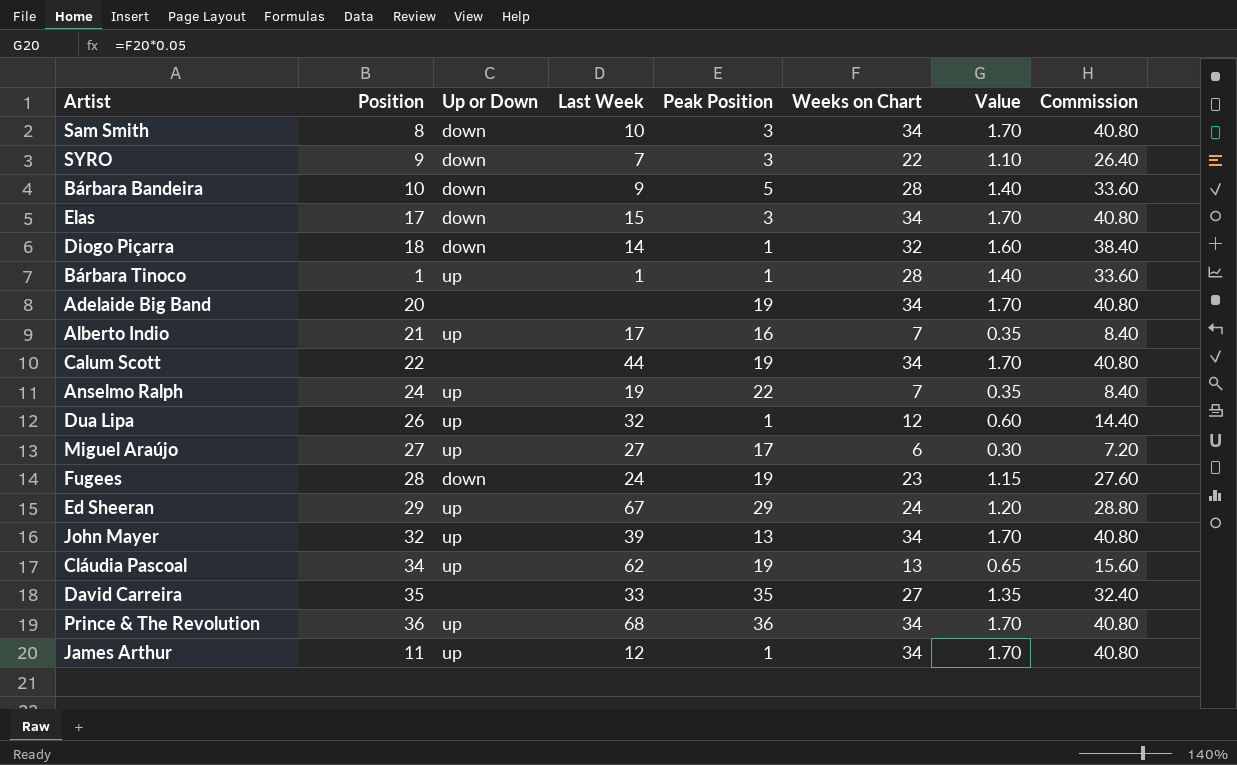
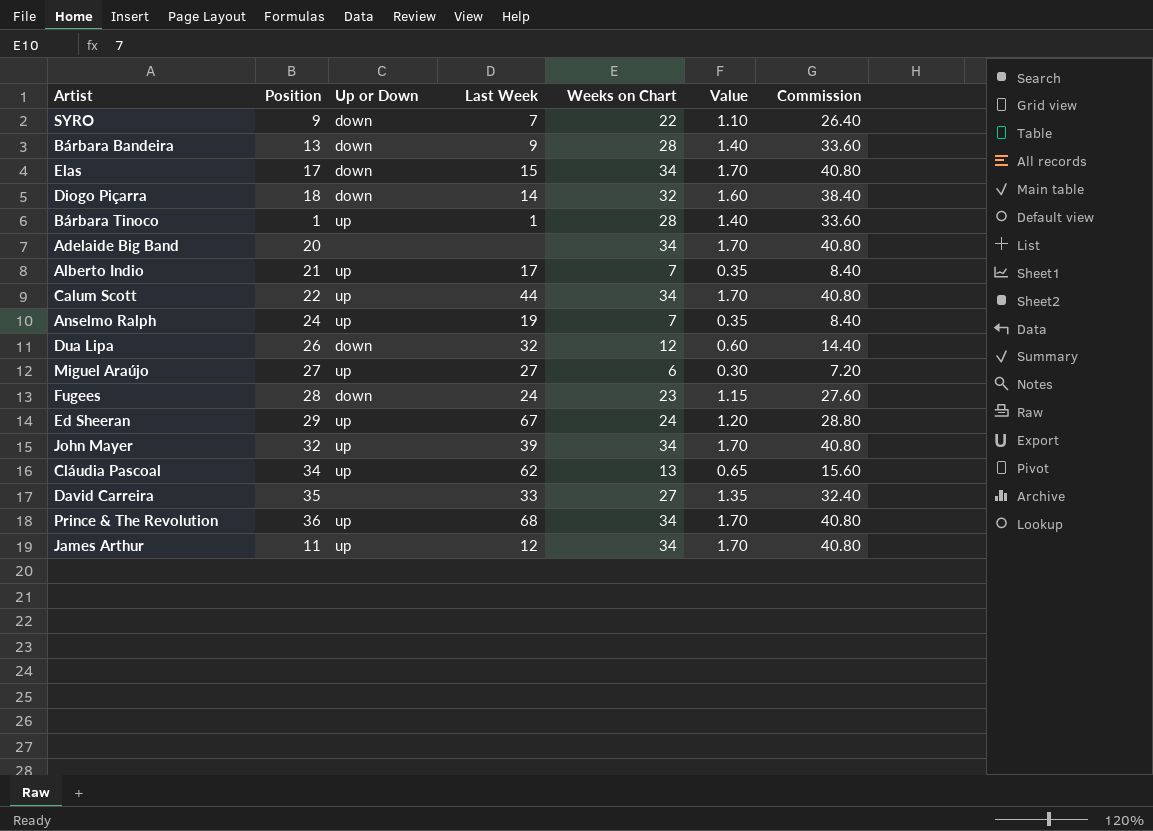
column Peak Position | position: 5 -> none
row Sam Smith: 8 | down | 10 | 3 | 34 | 1.70 | 40.80 -> none
Bárbara Bandeira | Position: 10 -> 13
Calum Scott | Up or Down: none -> up
Dua Lipa | Up or Down: up -> down

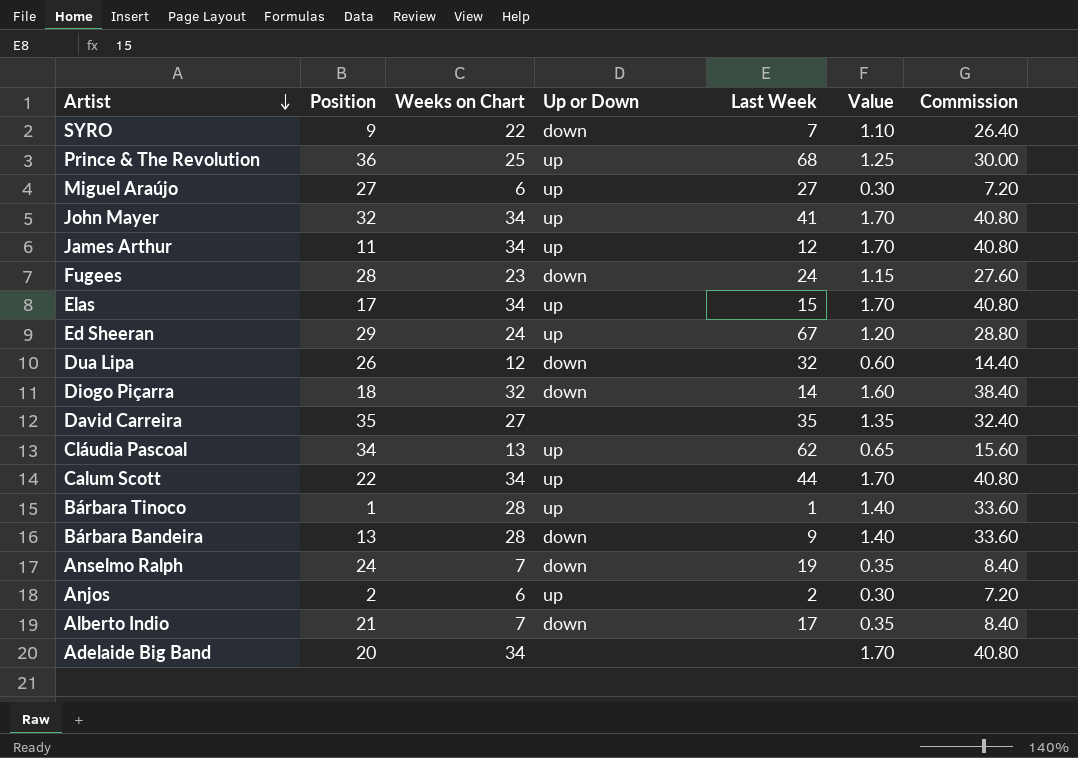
row order: none -> Artist descending
column Weeks on Chart | position: 5 -> 3
Prince & The Revolution | Weeks on Chart: 34 -> 25
Prince & The Revolution | Value: 1.70 -> 1.25
Prince & The Revolution | Commission: 40.80 -> 30.00
John Mayer | Last Week: 39 -> 41
Elas | Up or Down: down -> up
David Carreira | Last Week: 33 -> 35
Anselmo Ralph | Up or Down: up -> down
row Anjos: none -> 2 | 6 | up | 2 | 0.30 | 7.20
Alberto Indio | Up or Down: up -> down

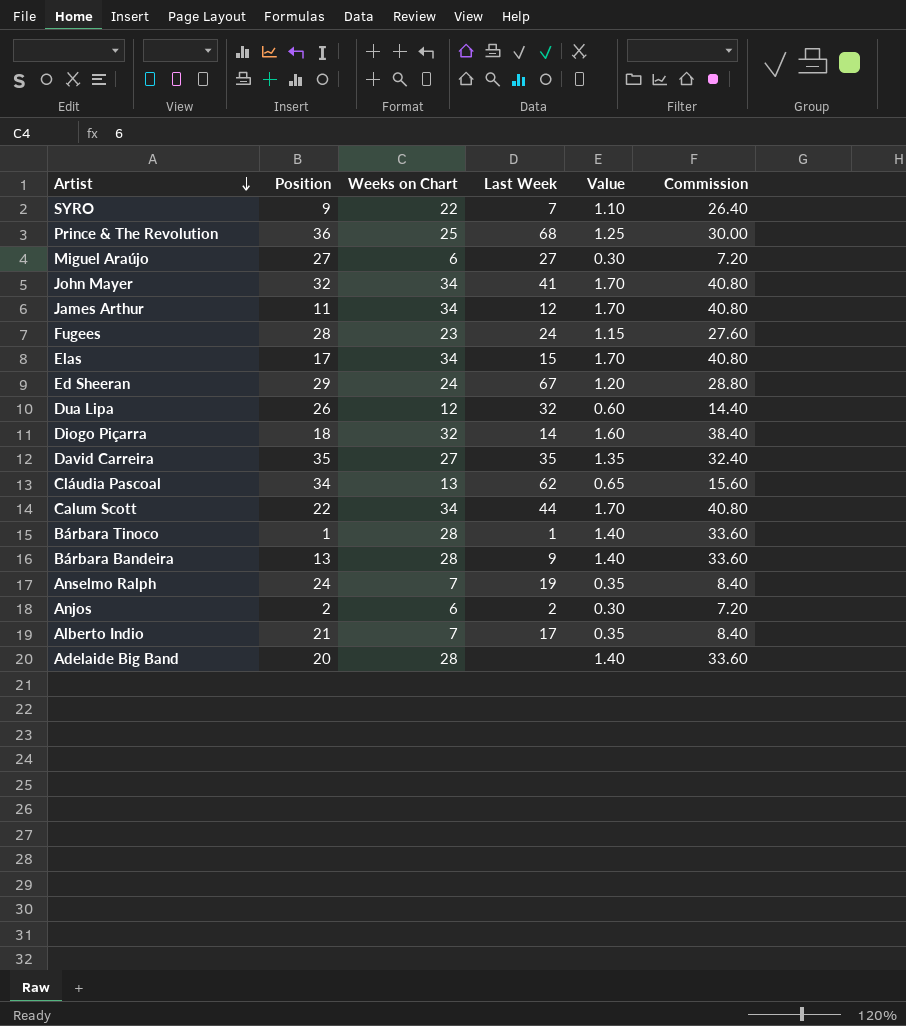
column Up or Down | position: 4 -> none
Adelaide Big Band | Weeks on Chart: 34 -> 28
Adelaide Big Band | Value: 1.70 -> 1.40
Adelaide Big Band | Commission: 40.80 -> 33.60

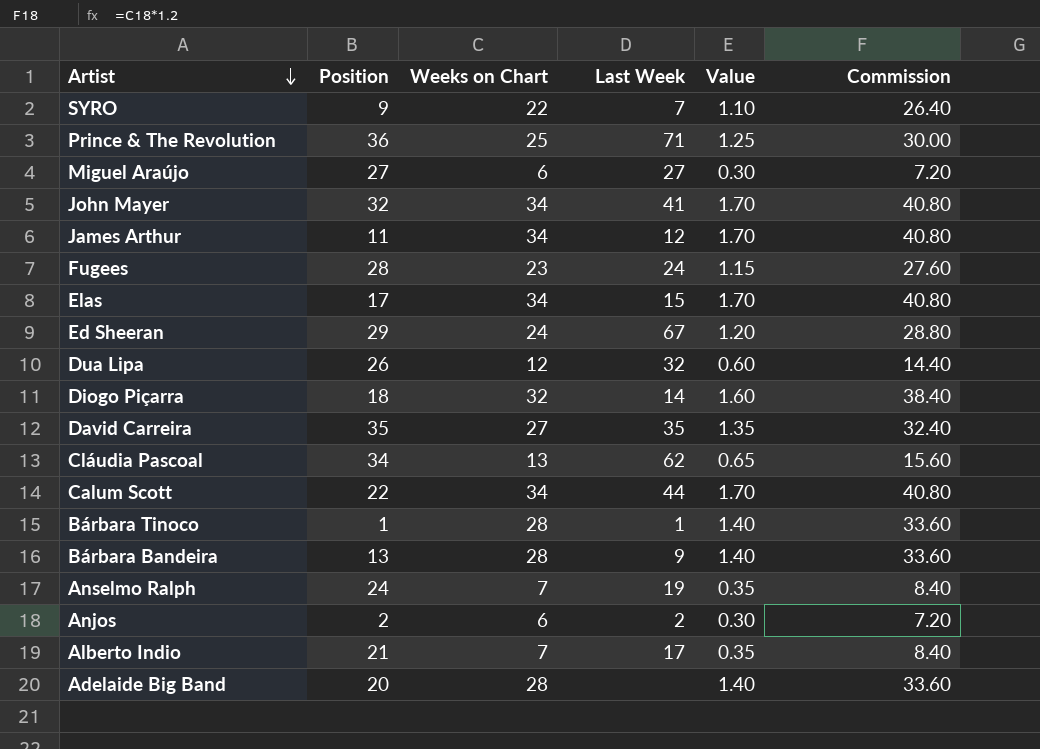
Prince & The Revolution | Last Week: 68 -> 71

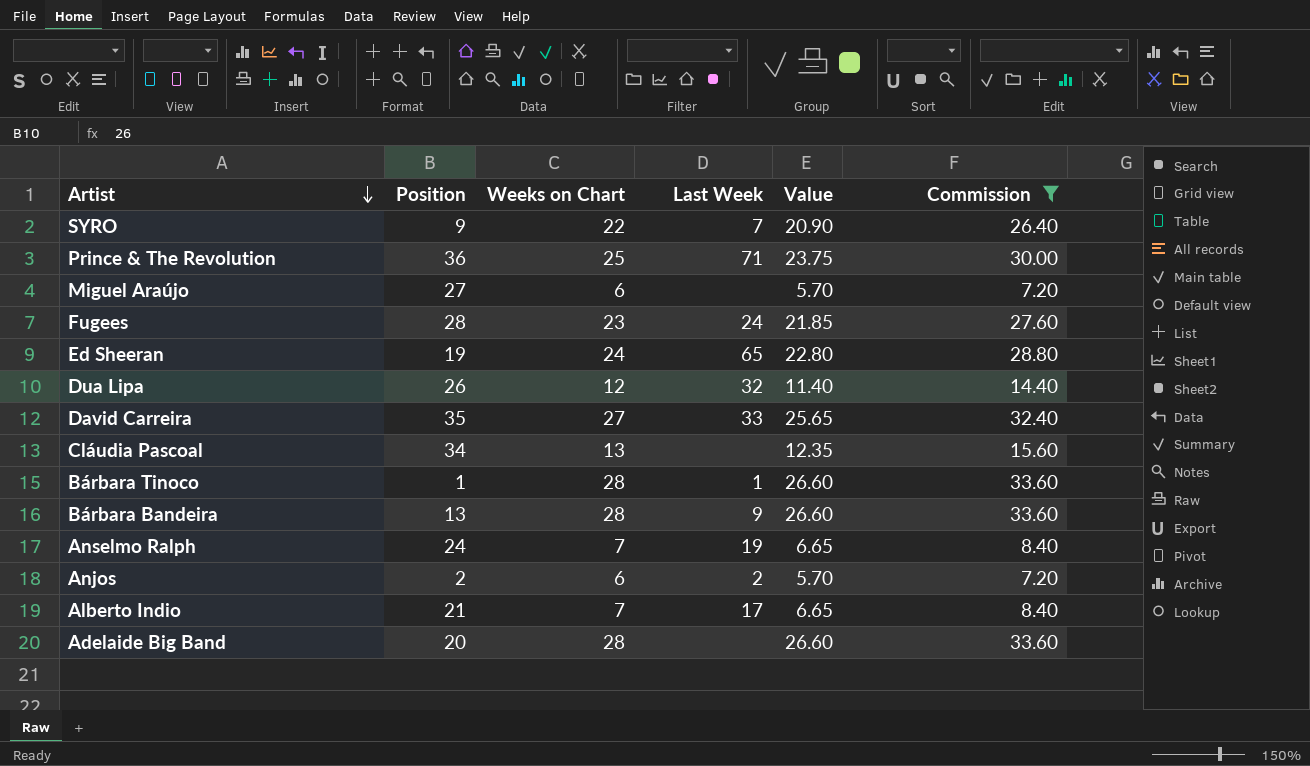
filter: none -> Commission <= 33.60
column Value | formula: [Weeks on Chart] * 0.05 -> [Weeks on Chart] * 0.95
Miguel Araújo | Last Week: 27 -> none
Ed Sheeran | Position: 29 -> 19
Ed Sheeran | Last Week: 67 -> 65
David Carreira | Last Week: 35 -> 33
Cláudia Pascoal | Last Week: 62 -> none

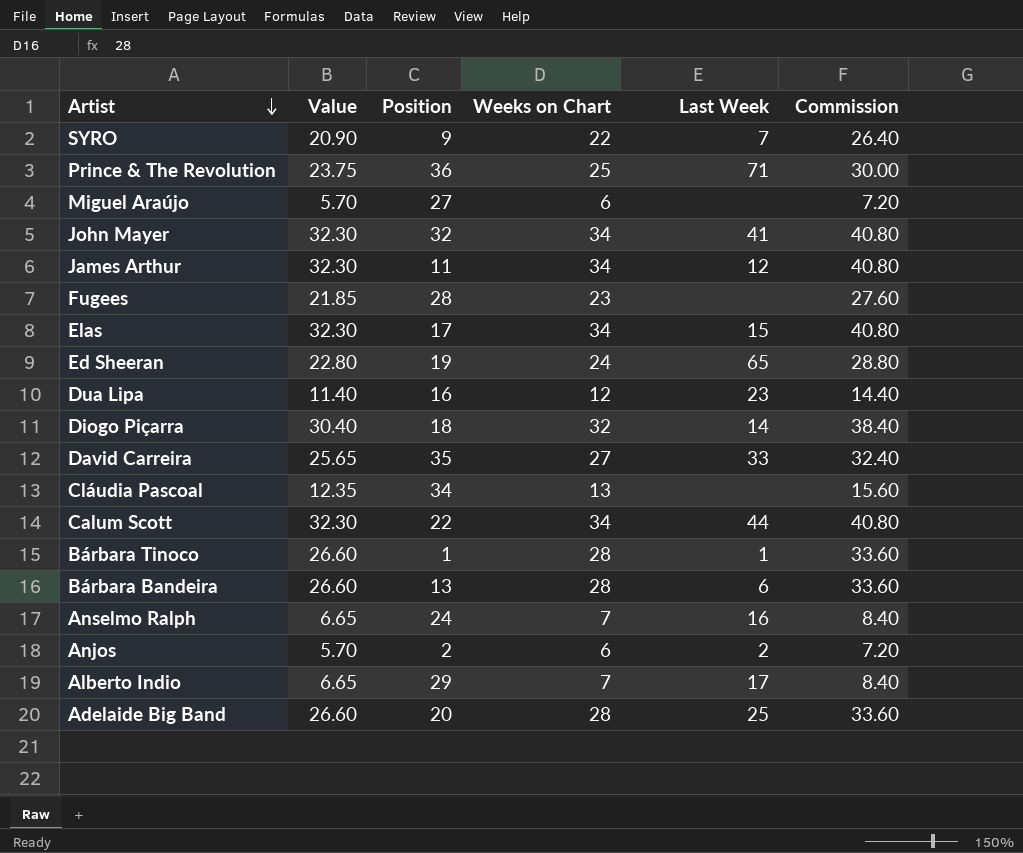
filter: Commission <= 33.60 -> none
column Value | position: 5 -> 2
Fugees | Last Week: 24 -> none
Dua Lipa | Position: 26 -> 16
Dua Lipa | Last Week: 32 -> 23
Bárbara Bandeira | Last Week: 9 -> 6
Anselmo Ralph | Last Week: 19 -> 16
Alberto Indio | Position: 21 -> 29
Adelaide Big Band | Last Week: none -> 25

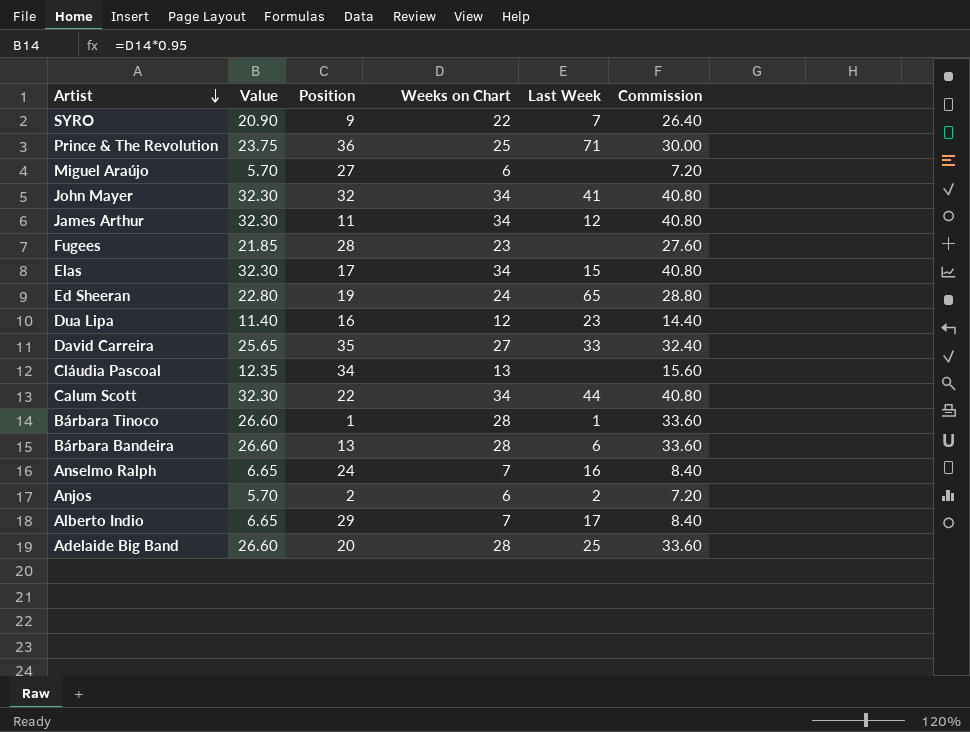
row Diogo Piçarra: 30.40 | 18 | 32 | 14 | 38.40 -> none

